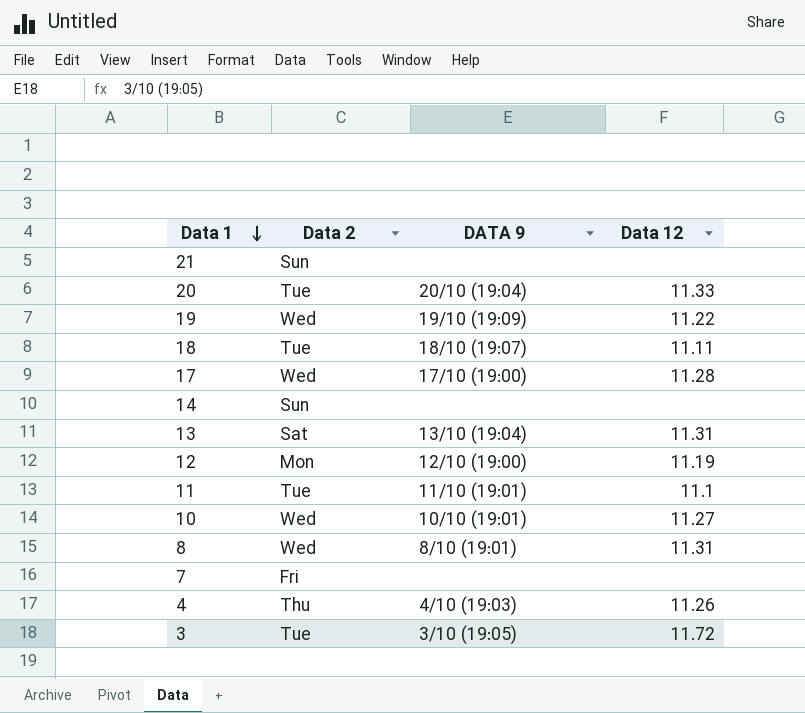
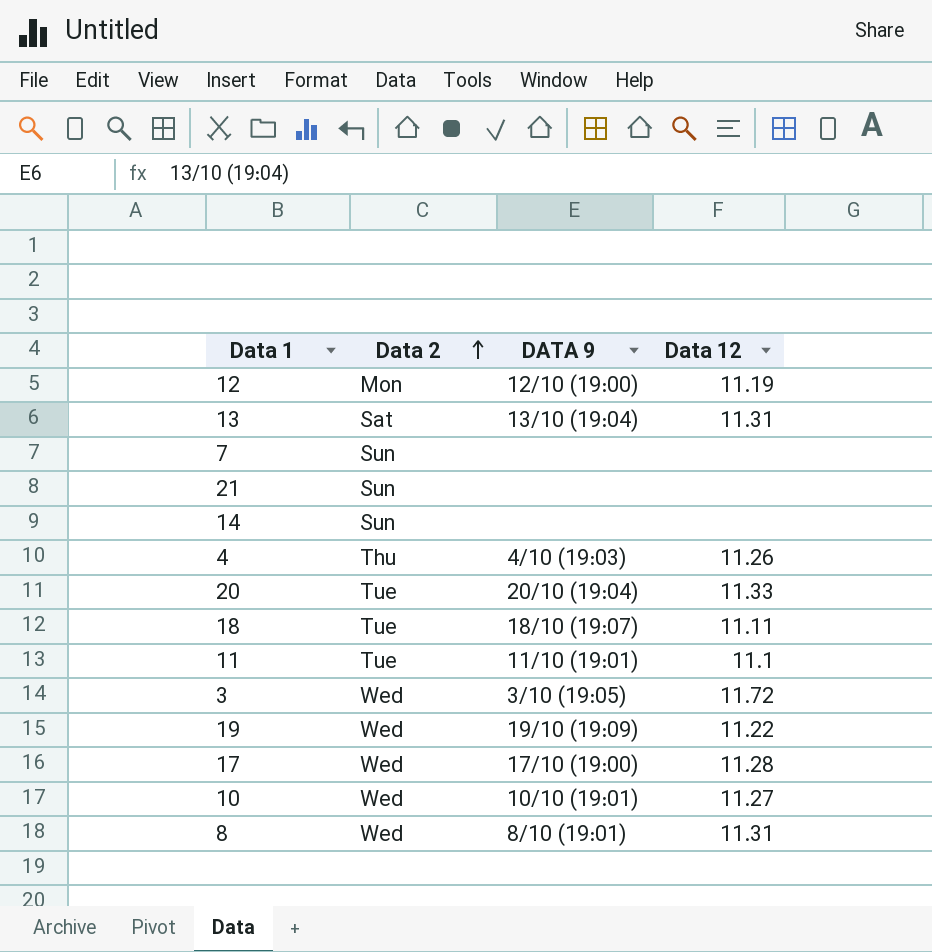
row order: Data 1 descending -> Data 2 ascending
7 | Data 2: Fri -> Sun
3 | Data 2: Tue -> Wed

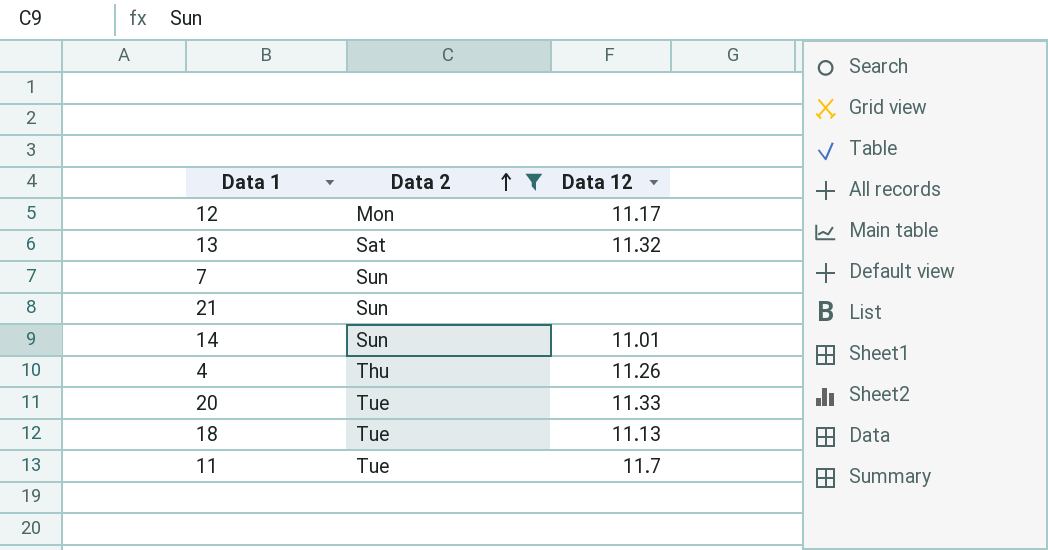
filter: none -> Data 2 != Wed
column DATA 9 | position: 3 -> none
12 | Data 12: 11.19 -> 11.17
13 | Data 12: 11.31 -> 11.32
14 | Data 12: none -> 11.01
18 | Data 12: 11.11 -> 11.13
11 | Data 12: 11.1 -> 11.7

